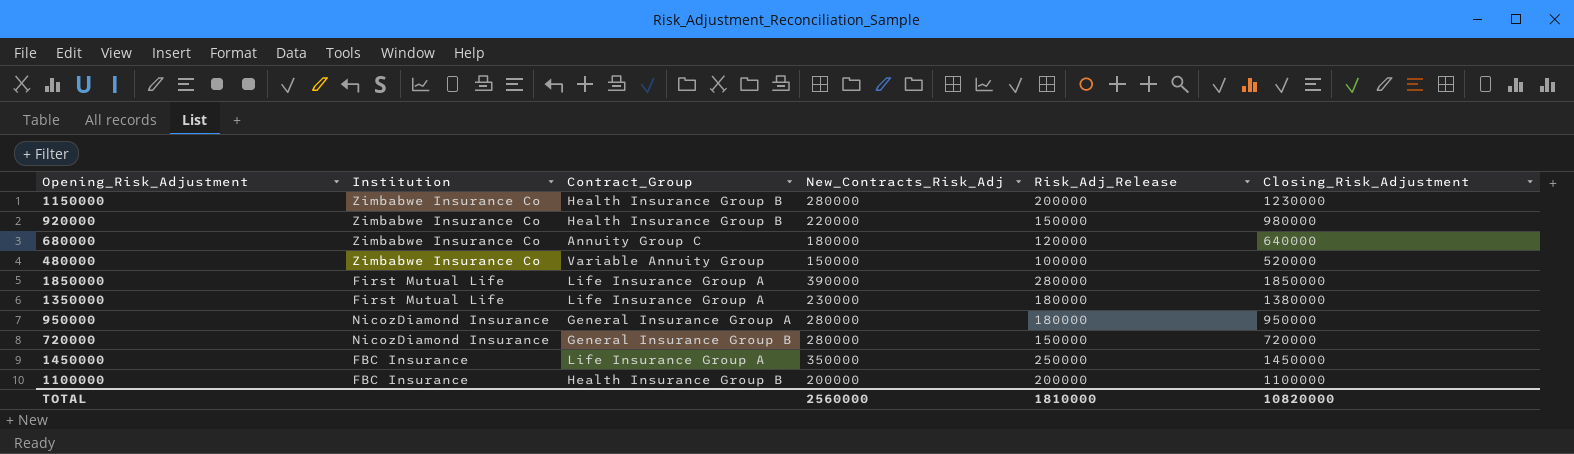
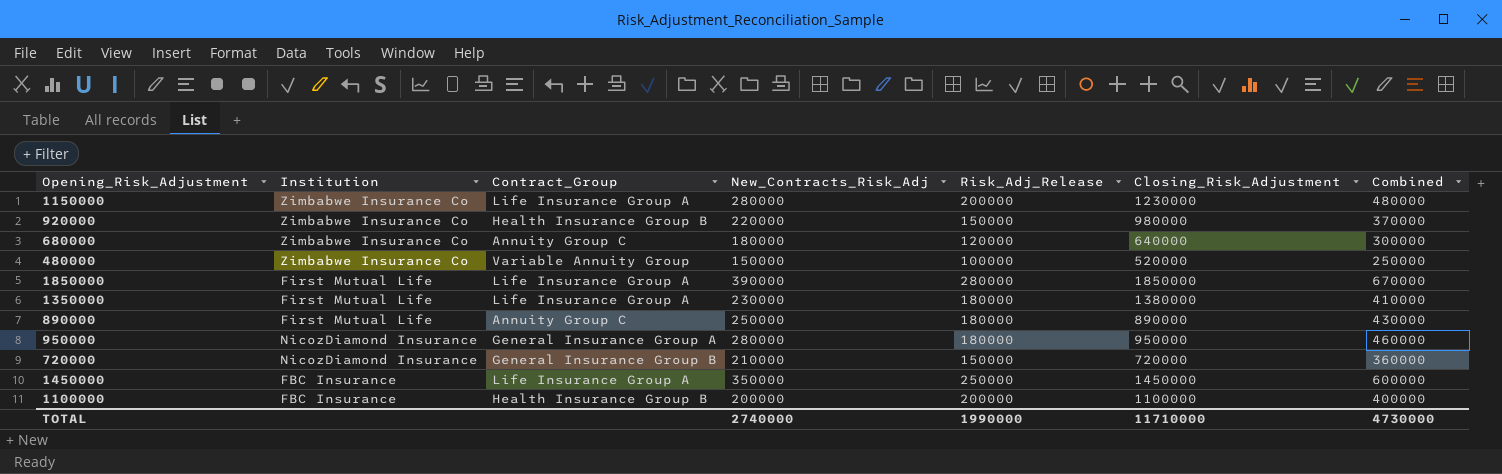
column Combined | formula: none -> [New_Contracts_Risk_Adj] + [Risk_Adj_Release]
1150000 | Contract_Group: Health Insurance Group B -> Life Insurance Group A
row 890000: none -> First Mutual Life | Annuity Group C | 250000 | 180000 | 890000 | 430000
720000 | New_Contracts_Risk_Adj: 280000 -> 210000
TOTAL | New_Contracts_Risk_Adj: 2560000 -> 2740000
TOTAL | Risk_Adj_Release: 1810000 -> 1990000
TOTAL | Closing_Risk_Adjustment: 10820000 -> 11710000

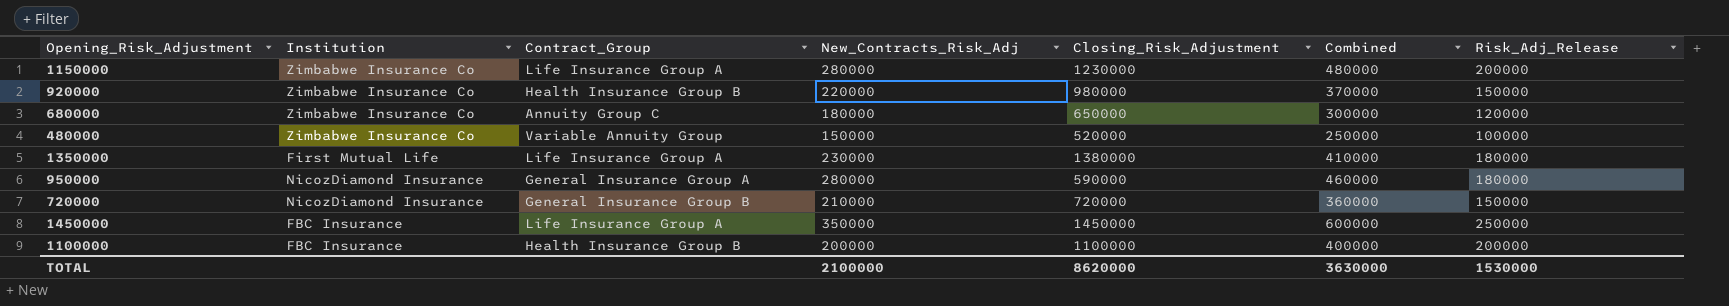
column Risk_Adj_Release | position: 5 -> 7
row 1850000: First Mutual Life | Life Insurance Group A | 390000 | 280000 | 1850000 | 670000 -> none
row 890000: First Mutual Life | Annuity Group C | 250000 | 180000 | 890000 | 430000 -> none
680000 | Closing_Risk_Adjustment: 640000 -> 650000
950000 | Closing_Risk_Adjustment: 950000 -> 590000
TOTAL | New_Contracts_Risk_Adj: 2740000 -> 2100000
TOTAL | Closing_Risk_Adjustment: 11710000 -> 8620000
TOTAL | Combined: 4730000 -> 3630000
TOTAL | Risk_Adj_Release: 1990000 -> 1530000

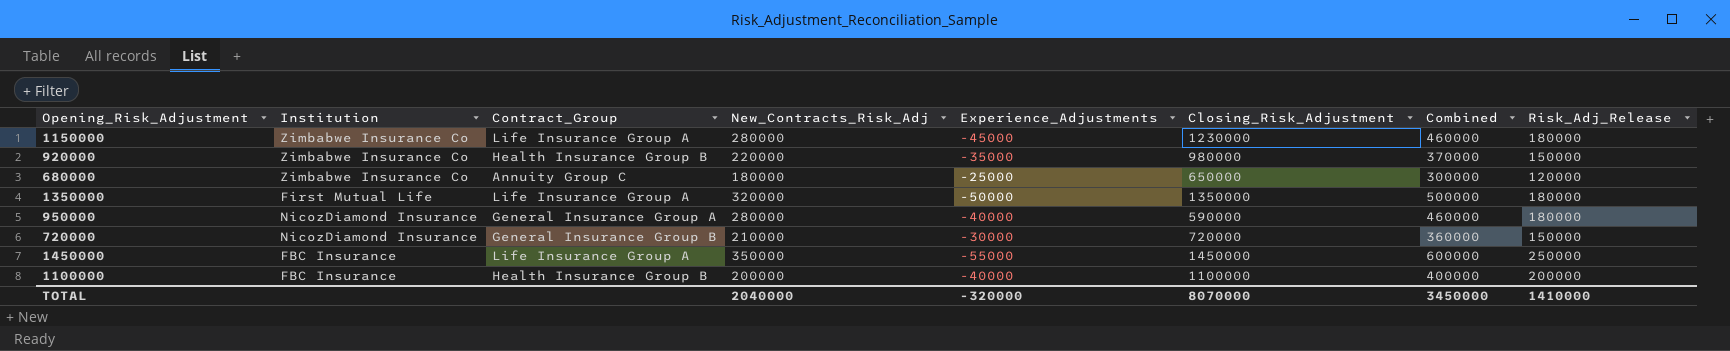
column Experience_Adjustments | position: none -> 5
row 480000: Zimbabwe Insurance Co | Variable Annuity Group | 150000 | 520000 | 250000 | 100000 -> none
1150000 | Combined: 480000 -> 460000
1150000 | Risk_Adj_Release: 200000 -> 180000
1350000 | New_Contracts_Risk_Adj: 230000 -> 320000
1350000 | Closing_Risk_Adjustment: 1380000 -> 1350000
1350000 | Combined: 410000 -> 500000
TOTAL | New_Contracts_Risk_Adj: 2100000 -> 2040000
TOTAL | Closing_Risk_Adjustment: 8620000 -> 8070000
TOTAL | Combined: 3630000 -> 3450000
TOTAL | Risk_Adj_Release: 1530000 -> 1410000

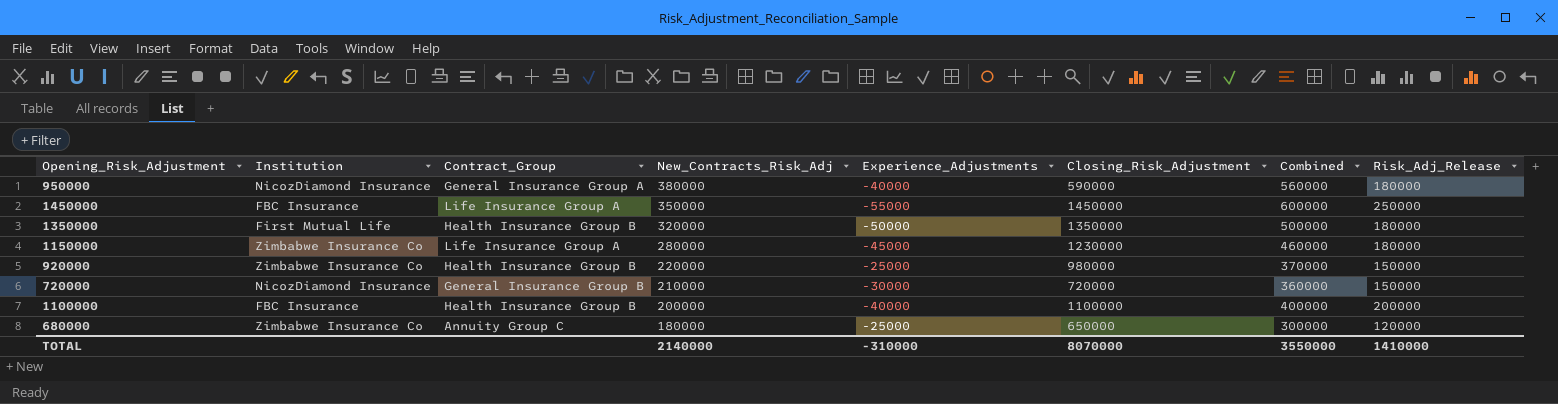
row order: none -> New_Contracts_Risk_Adj descending
950000 | New_Contracts_Risk_Adj: 280000 -> 380000
950000 | Combined: 460000 -> 560000
1350000 | Contract_Group: Life Insurance Group A -> Health Insurance Group B
920000 | Experience_Adjustments: -35000 -> -25000
TOTAL | New_Contracts_Risk_Adj: 2040000 -> 2140000
TOTAL | Experience_Adjustments: -320000 -> -310000
TOTAL | Combined: 3450000 -> 3550000

